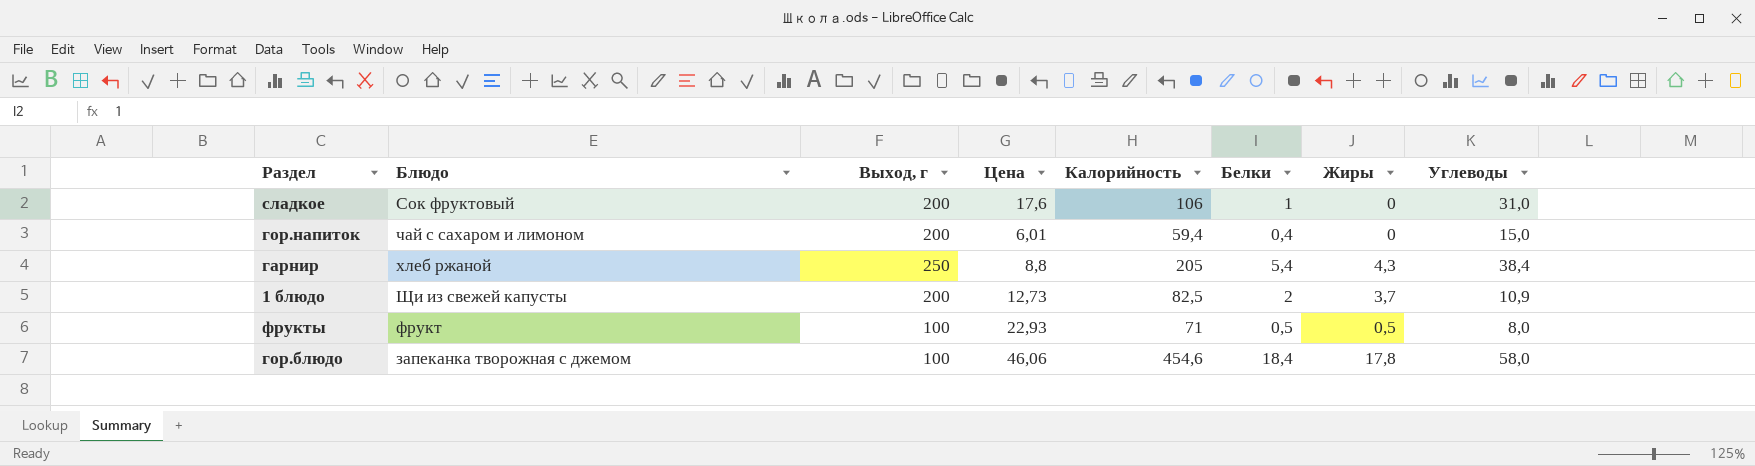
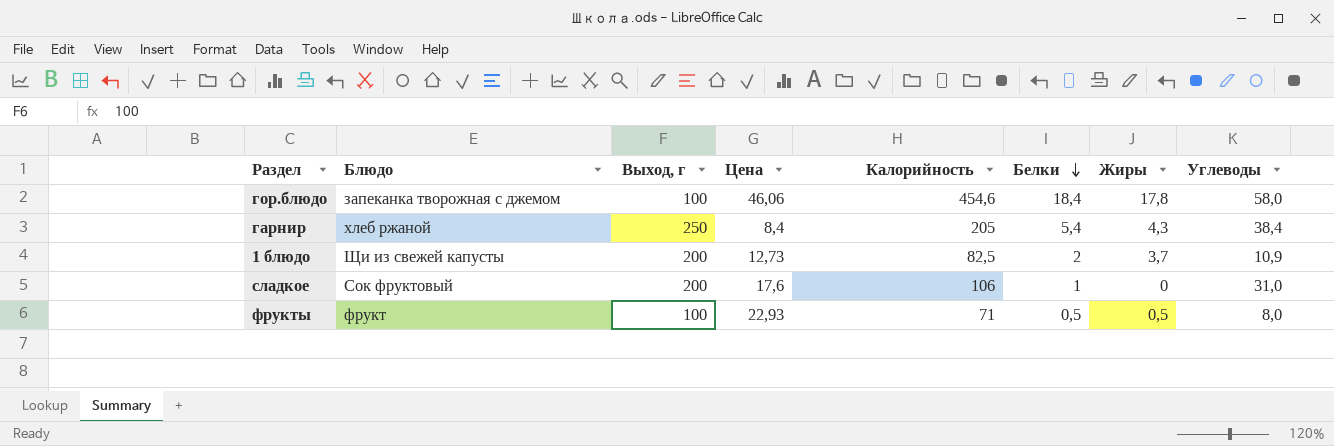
row order: none -> Белки descending
row гор.напиток: чай с сахаром и лимоном | 200 | 6,01 | 59,4 | 0,4 | 0 | 15,0 -> none
гарнир | Цена: 8,8 -> 8,4

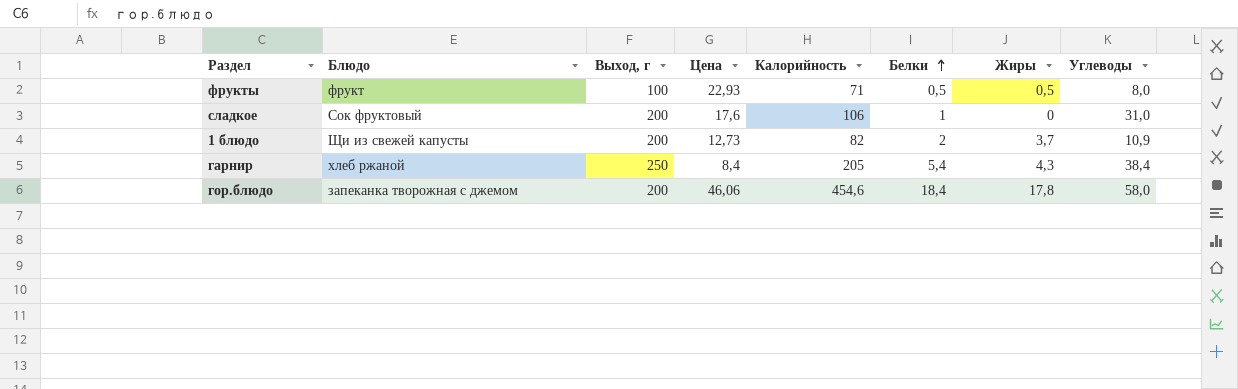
row order: Белки descending -> Белки ascending
1 блюдо | Калорийность: 82,5 -> 82
гор.блюдо | Выход, г: 100 -> 200

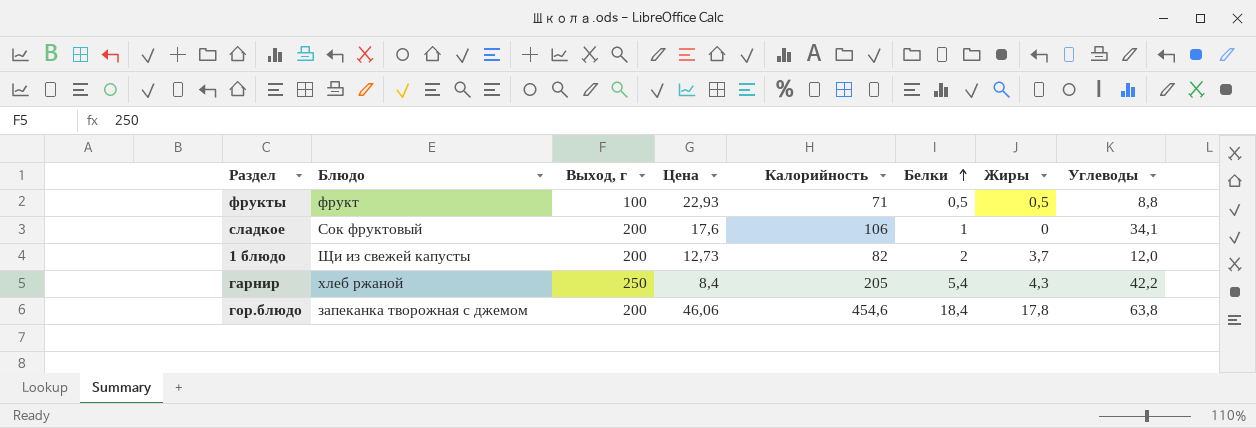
фрукты | Углеводы: 8,0 -> 8,8
сладкое | Углеводы: 31,0 -> 34,1
1 блюдо | Углеводы: 10,9 -> 12,0
гарнир | Углеводы: 38,4 -> 42,2
гор.блюдо | Углеводы: 58,0 -> 63,8

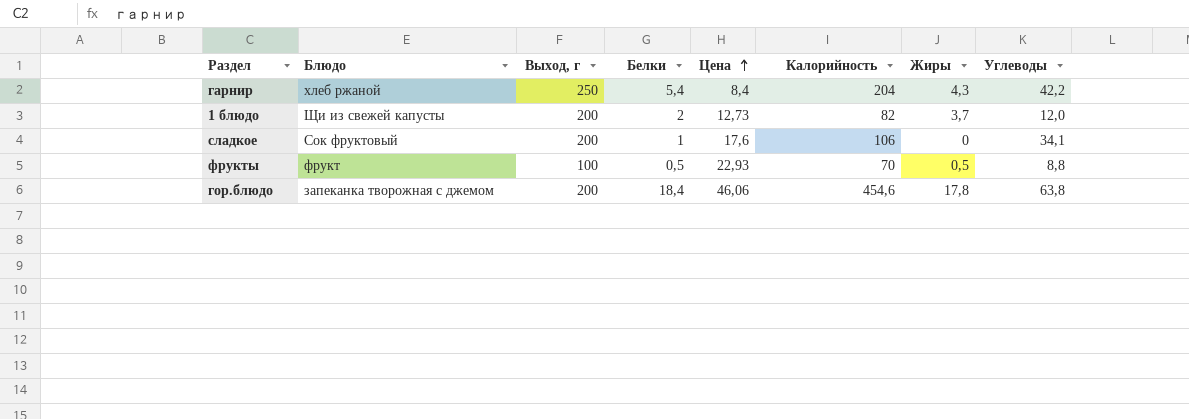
row order: Белки ascending -> Цена ascending
column Белки | position: 6 -> 4
гарнир | Калорийность: 205 -> 204
фрукты | Калорийность: 71 -> 70

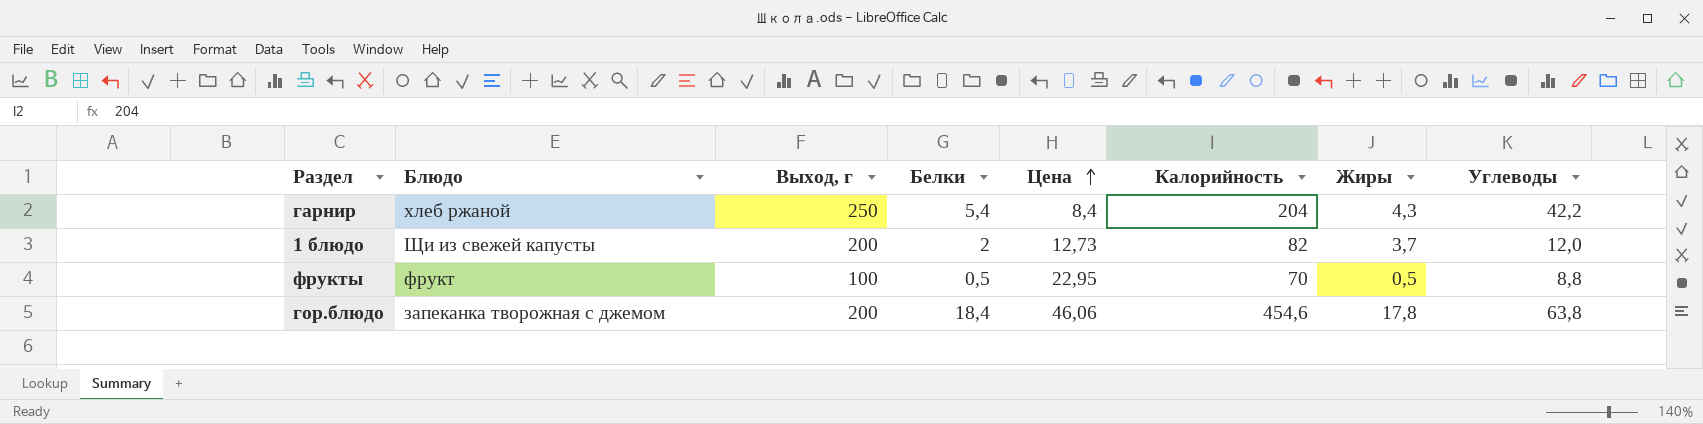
row сладкое: Сок фруктовый | 200 | 1 | 17,6 | 106 | 0 | 34,1 -> none
фрукты | Цена: 22,93 -> 22,95

